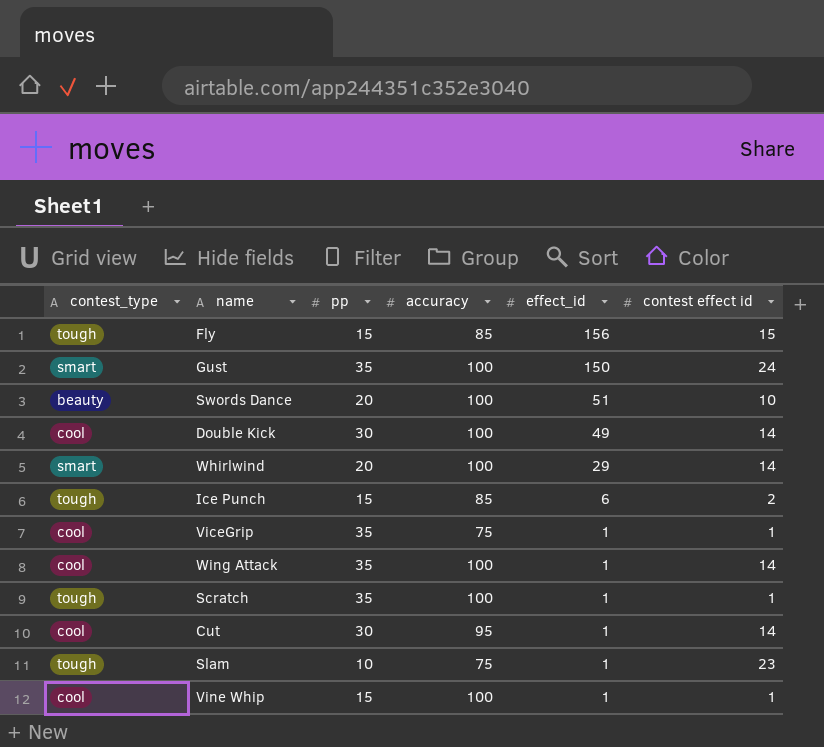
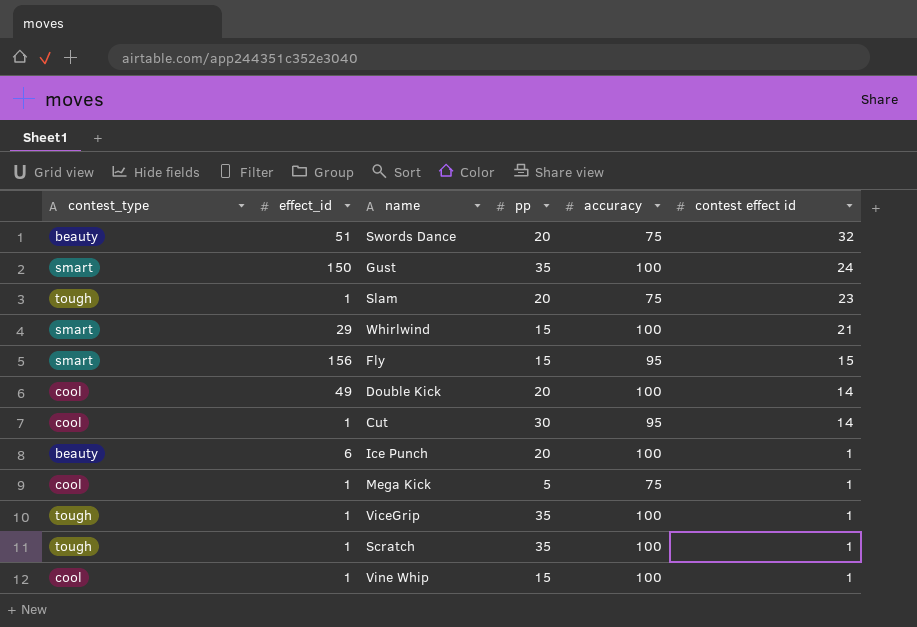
row order: effect_id descending -> contest effect id descending
column effect_id | position: 5 -> 2
row Wing Attack: cool | 35 | 100 | 1 | 14 -> none
Swords Dance | accuracy: 100 -> 75
Swords Dance | contest effect id: 10 -> 32
Slam | pp: 10 -> 20
Whirlwind | pp: 20 -> 15
Whirlwind | contest effect id: 14 -> 21
Fly | contest_type: tough -> smart
Fly | accuracy: 85 -> 95
Double Kick | pp: 30 -> 20
Ice Punch | contest_type: tough -> beauty
Ice Punch | pp: 15 -> 20
Ice Punch | accuracy: 85 -> 100
Ice Punch | contest effect id: 2 -> 1
row Mega Kick: none -> cool | 1 | 5 | 75 | 1
ViceGrip | contest_type: cool -> tough
ViceGrip | accuracy: 75 -> 100

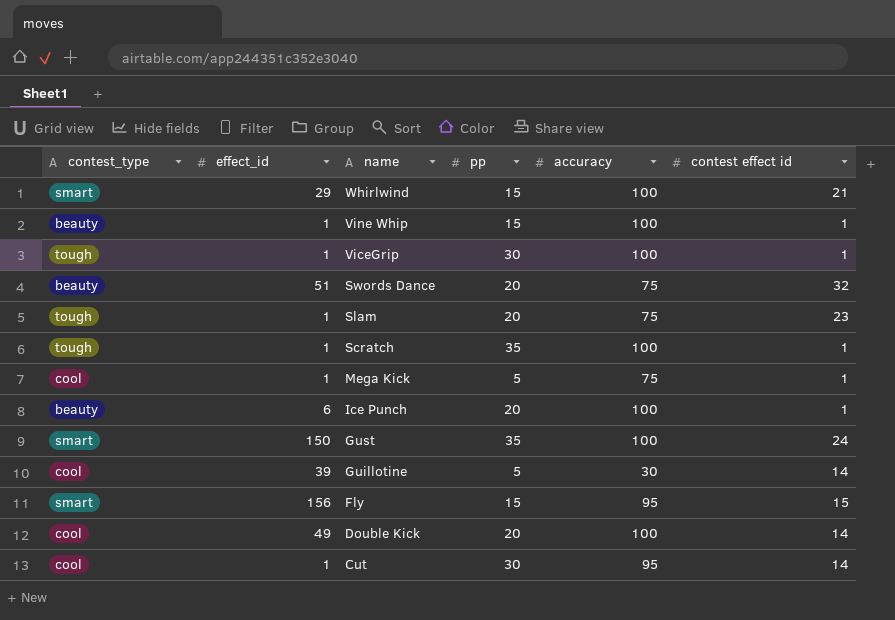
row order: contest effect id descending -> name descending
Vine Whip | contest_type: cool -> beauty
ViceGrip | pp: 35 -> 30
row Guillotine: none -> cool | 39 | 5 | 30 | 14

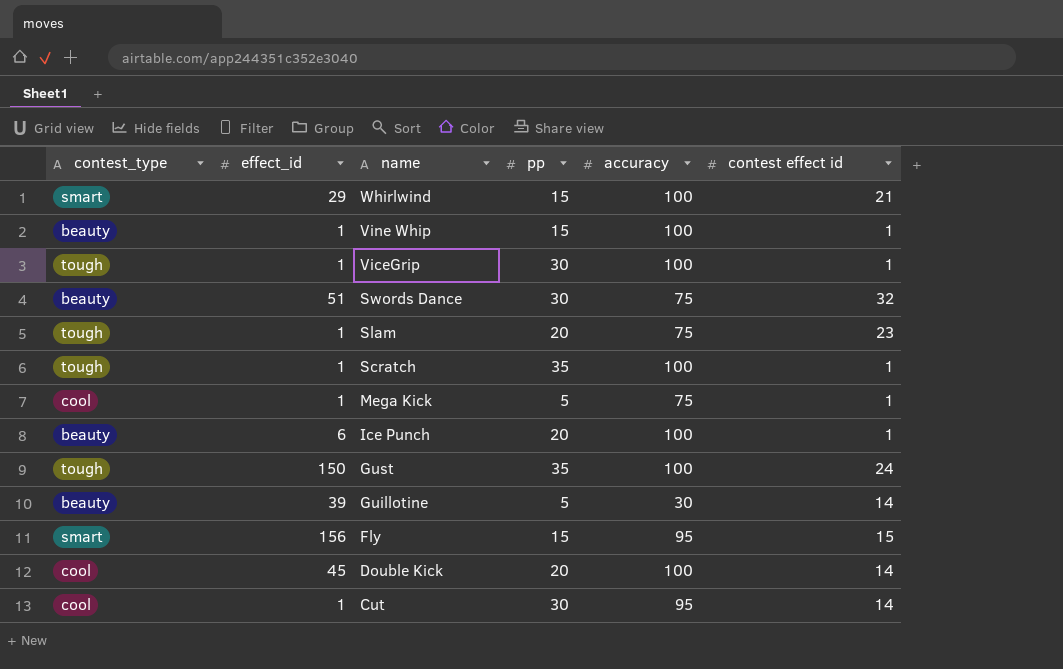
Swords Dance | pp: 20 -> 30
Gust | contest_type: smart -> tough
Guillotine | contest_type: cool -> beauty
Double Kick | effect_id: 49 -> 45

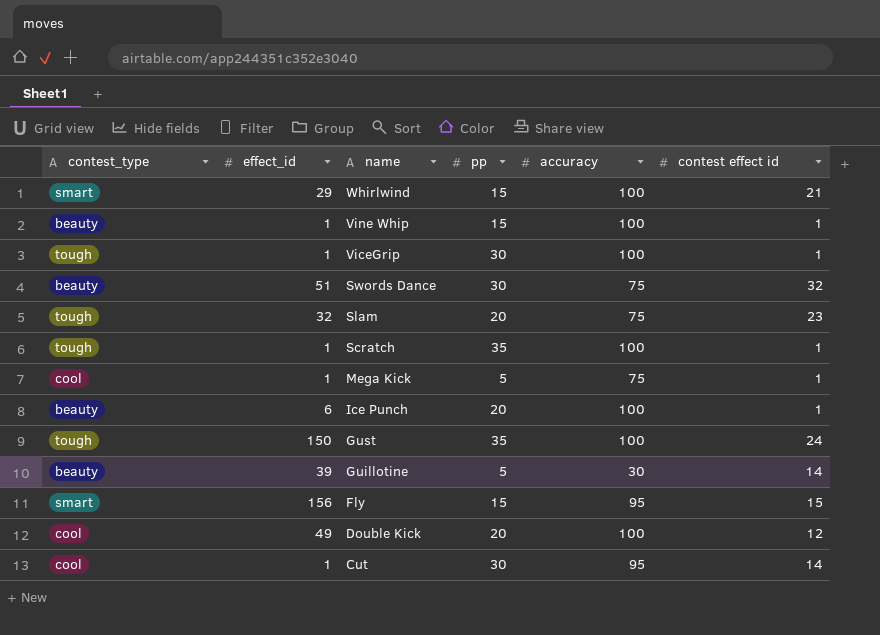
Slam | effect_id: 1 -> 32
Double Kick | effect_id: 45 -> 49
Double Kick | contest effect id: 14 -> 12

